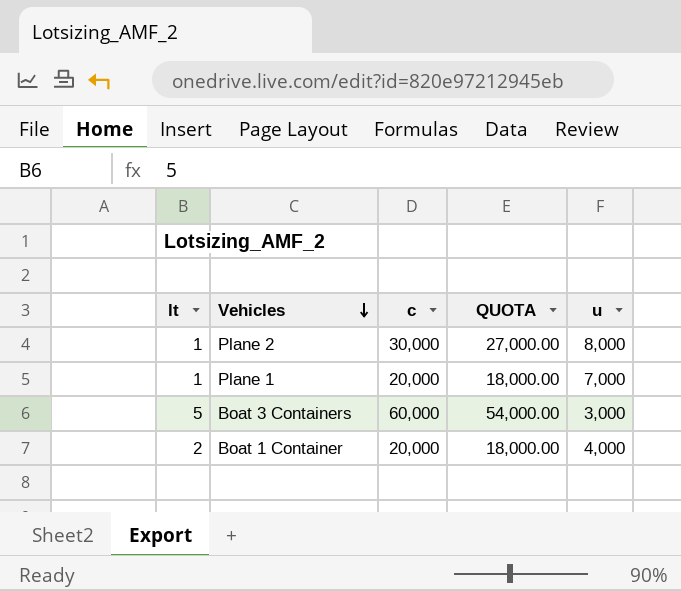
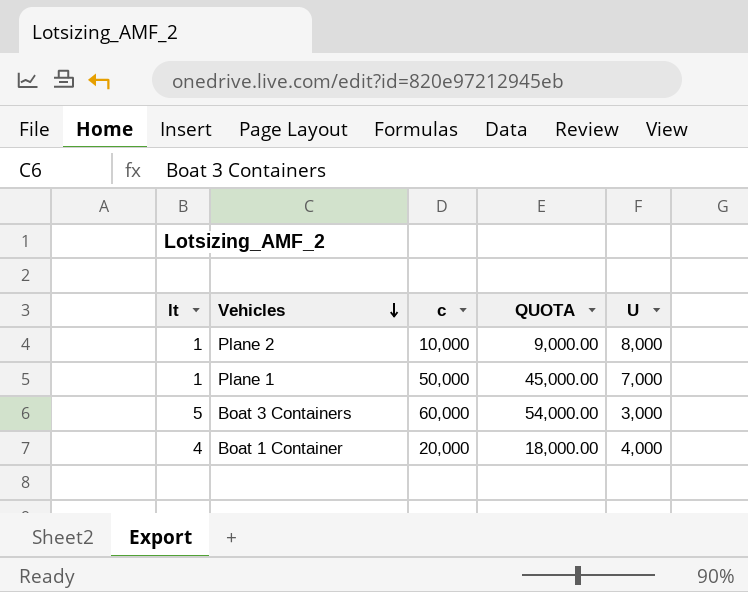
column name: u -> U
Plane 2 | c: 30,000 -> 10,000
Plane 2 | QUOTA: 27,000.00 -> 9,000.00
Plane 1 | c: 20,000 -> 50,000
Plane 1 | QUOTA: 18,000.00 -> 45,000.00
Boat 1 Container | lt: 2 -> 4

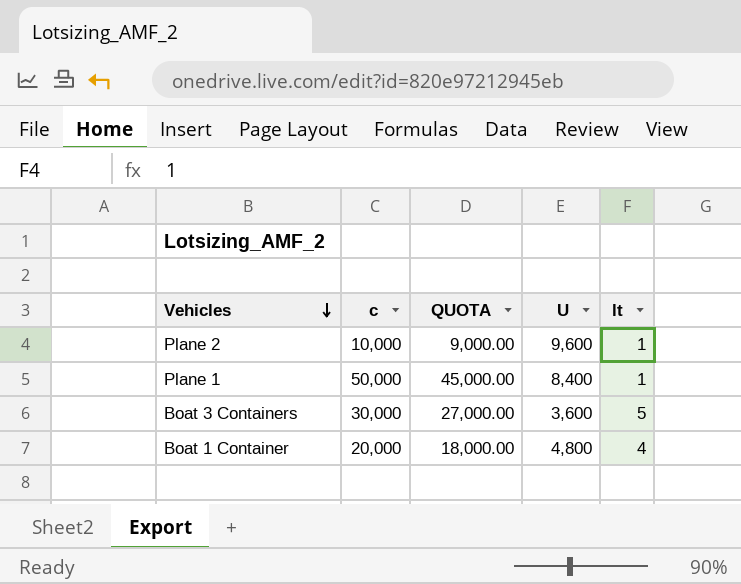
column lt | position: 1 -> 5
Plane 2 | U: 8,000 -> 9,600
Plane 1 | U: 7,000 -> 8,400
Boat 3 Containers | c: 60,000 -> 30,000
Boat 3 Containers | QUOTA: 54,000.00 -> 27,000.00
Boat 3 Containers | U: 3,000 -> 3,600
Boat 1 Container | U: 4,000 -> 4,800

